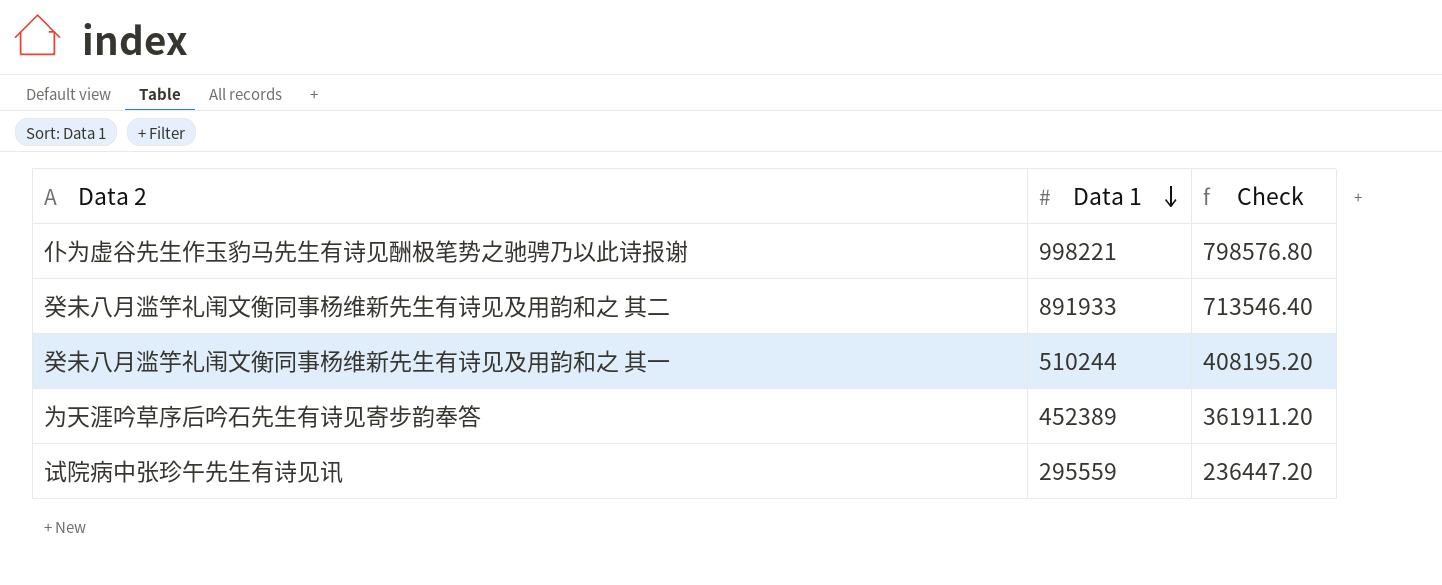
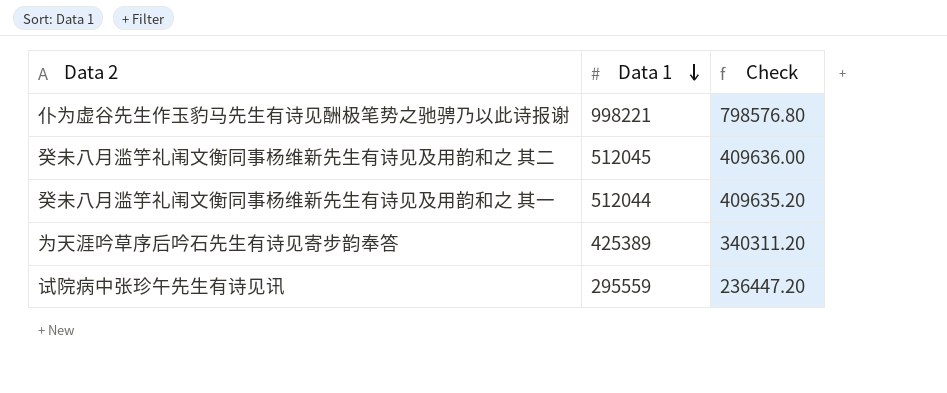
癸未八月滥竽礼闱文衡同事杨维新先生有诗见及用韵和之 其二 | Data 1: 891933 -> 512045
癸未八月滥竽礼闱文衡同事杨维新先生有诗见及用韵和之 其二 | Check: 713546.40 -> 409636.00
癸未八月滥竽礼闱文衡同事杨维新先生有诗见及用韵和之 其一 | Data 1: 510244 -> 512044
癸未八月滥竽礼闱文衡同事杨维新先生有诗见及用韵和之 其一 | Check: 408195.20 -> 409635.20
为天涯吟草序后吟石先生有诗见寄步韵奉答 | Data 1: 452389 -> 425389
为天涯吟草序后吟石先生有诗见寄步韵奉答 | Check: 361911.20 -> 340311.20

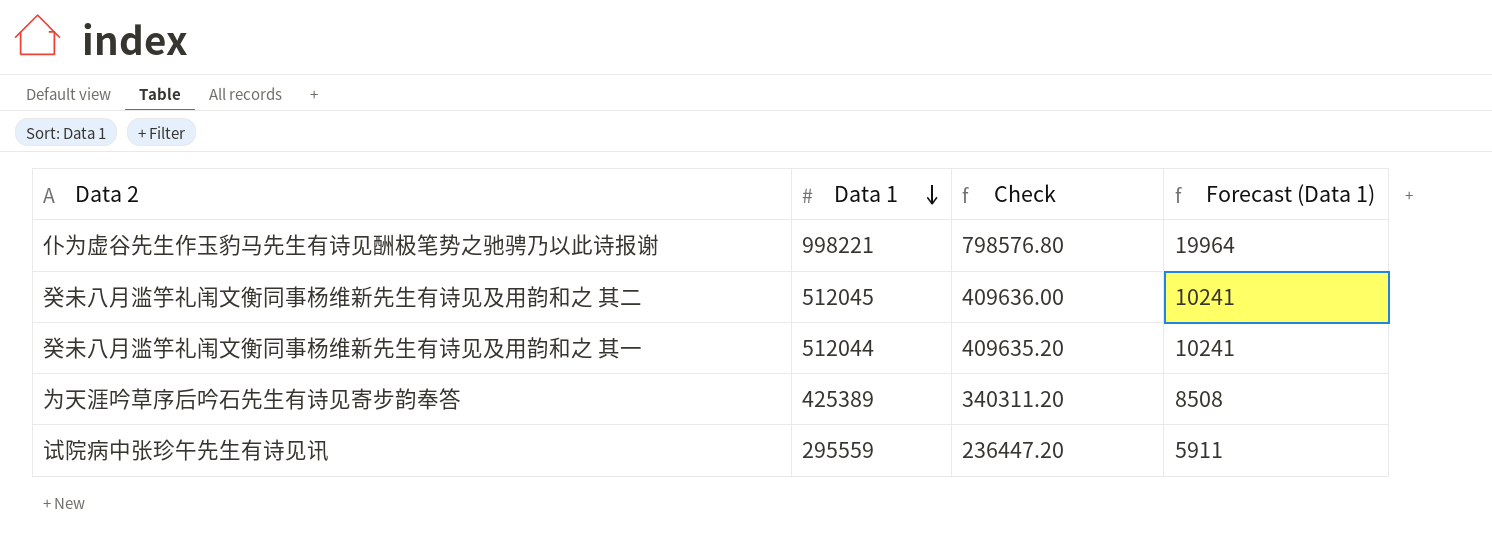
column Forecast (Data 1) | formula: none -> [Data 1] * 0.02

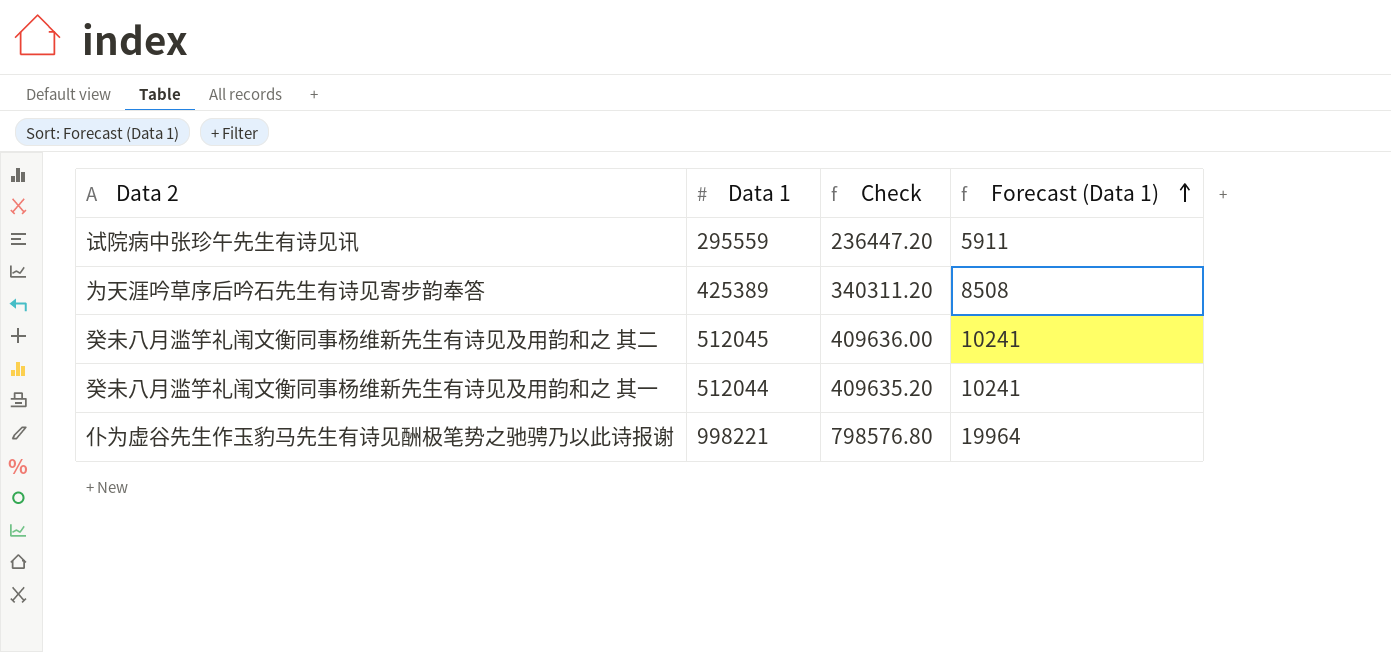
row order: Data 1 descending -> Forecast (Data 1) ascending

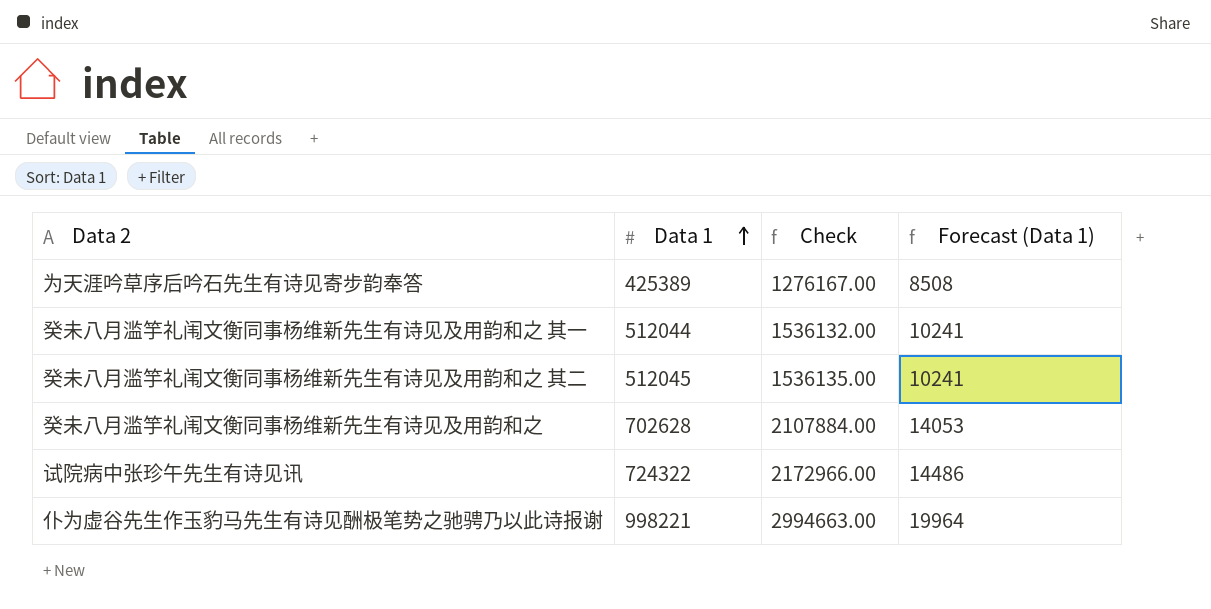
row order: Forecast (Data 1) ascending -> Data 1 ascending
column Check | formula: [Data 1] * 0.8 -> [Data 1] * 3
row 癸未八月滥竽礼闱文衡同事杨维新先生有诗见及用韵和之: none -> 702628 | 2107884.00 | 14053
试院病中张珍午先生有诗见讯 | Data 1: 295559 -> 724322
试院病中张珍午先生有诗见讯 | Forecast (Data 1): 5911 -> 14486

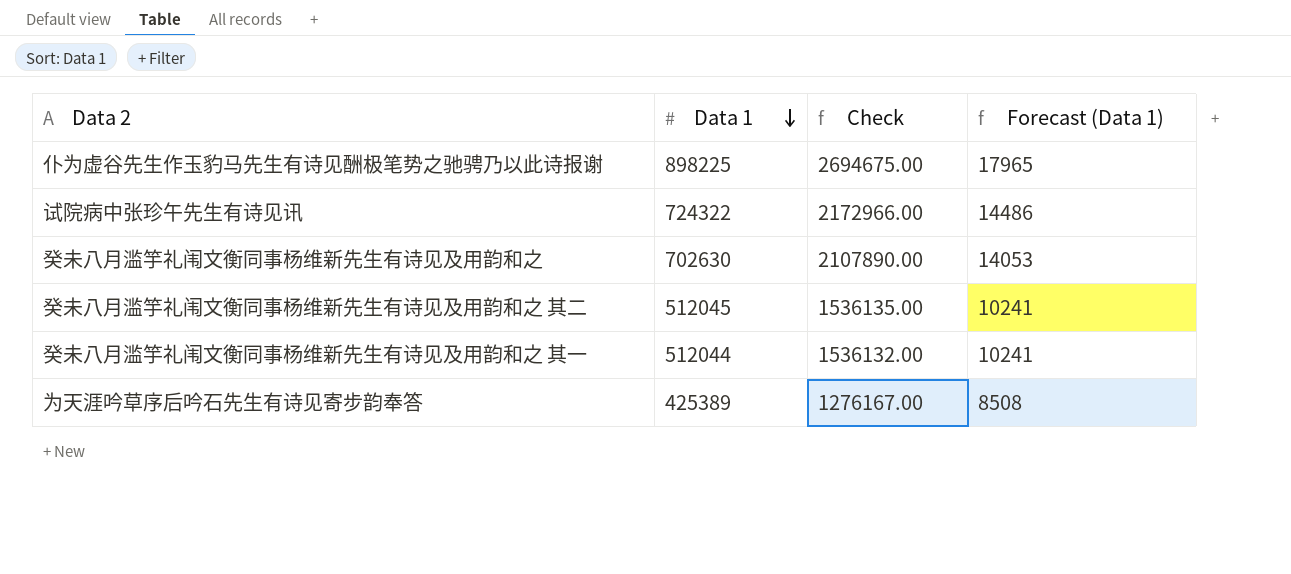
row order: Data 1 ascending -> Data 1 descending
仆为虚谷先生作玉豹马先生有诗见酬极笔势之驰骋乃以此诗报谢 | Data 1: 998221 -> 898225
仆为虚谷先生作玉豹马先生有诗见酬极笔势之驰骋乃以此诗报谢 | Check: 2994663.00 -> 2694675.00
仆为虚谷先生作玉豹马先生有诗见酬极笔势之驰骋乃以此诗报谢 | Forecast (Data 1): 19964 -> 17965
癸未八月滥竽礼闱文衡同事杨维新先生有诗见及用韵和之 | Data 1: 702628 -> 702630
癸未八月滥竽礼闱文衡同事杨维新先生有诗见及用韵和之 | Check: 2107884.00 -> 2107890.00

